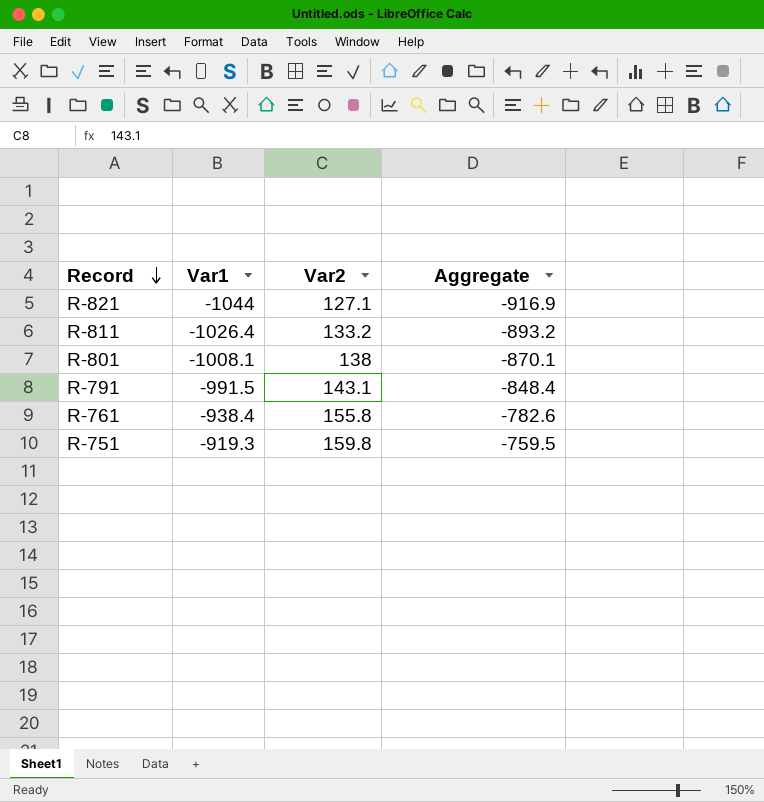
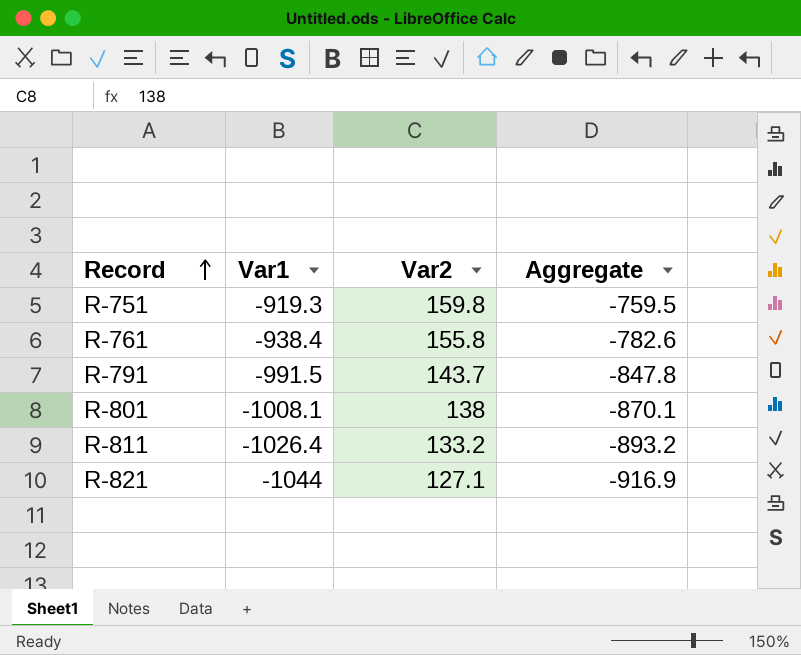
row order: Record descending -> Record ascending
R-791 | Var2: 143.1 -> 143.7
R-791 | Aggregate: -848.4 -> -847.8

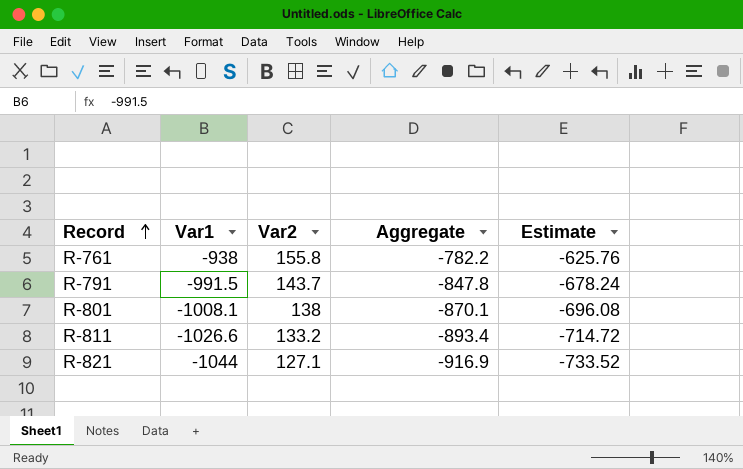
column Estimate | formula: none -> [Aggregate] * 0.8
row R-751: -919.3 | 159.8 | -759.5 -> none
R-761 | Var1: -938.4 -> -938
R-761 | Aggregate: -782.6 -> -782.2
R-811 | Var1: -1026.4 -> -1026.6
R-811 | Aggregate: -893.2 -> -893.4

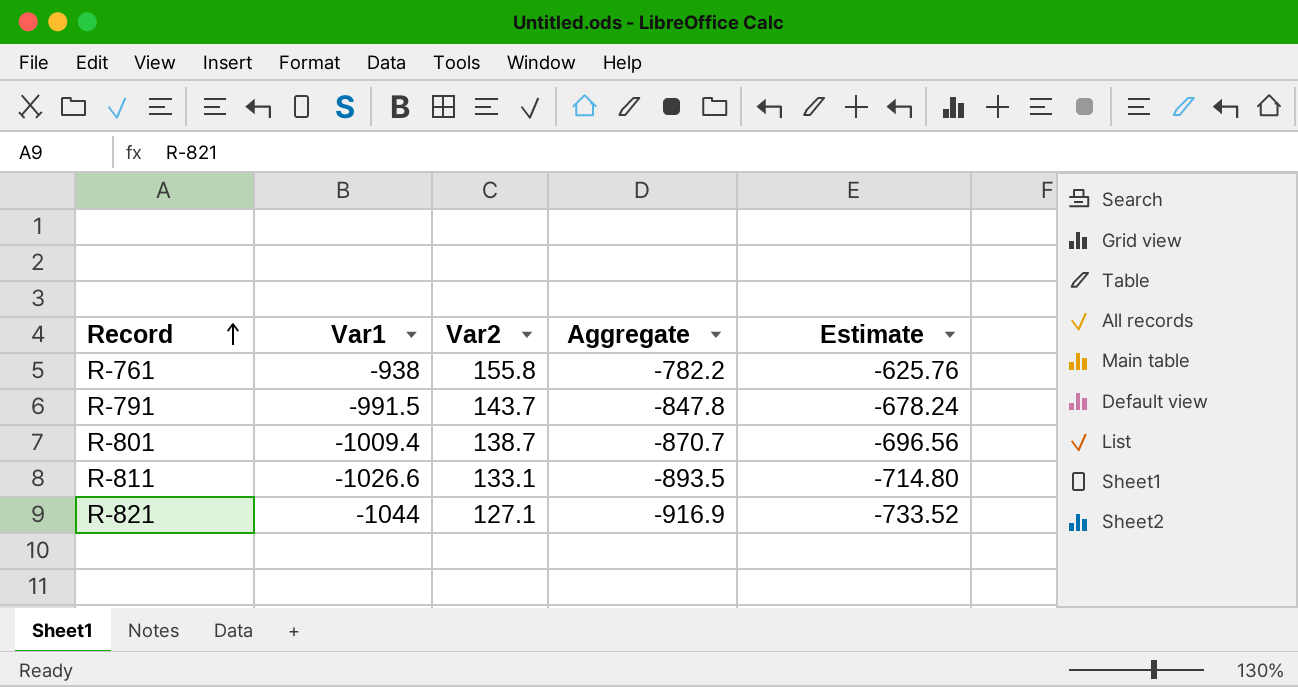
R-801 | Var1: -1008.1 -> -1009.4
R-801 | Var2: 138 -> 138.7
R-801 | Aggregate: -870.1 -> -870.7
R-801 | Estimate: -696.08 -> -696.56
R-811 | Var2: 133.2 -> 133.1
R-811 | Aggregate: -893.4 -> -893.5
R-811 | Estimate: -714.72 -> -714.80

